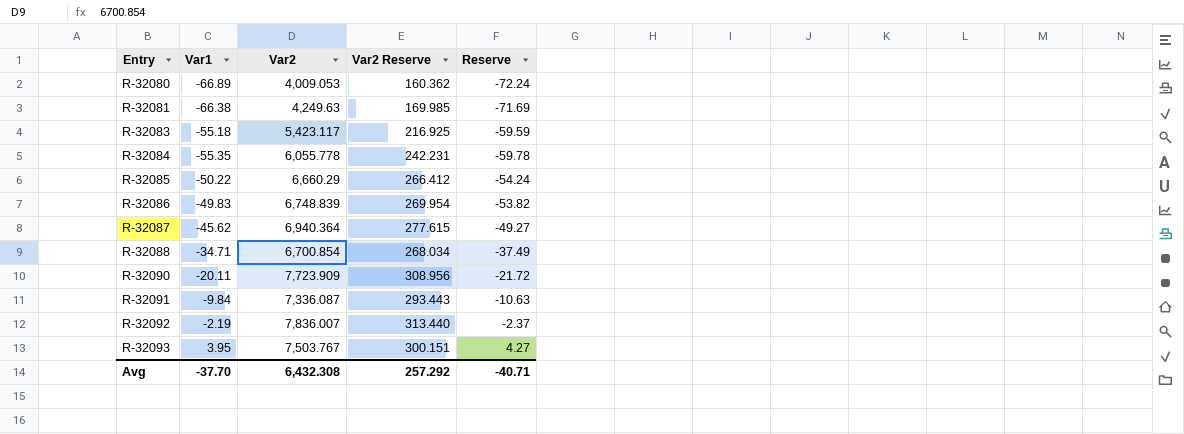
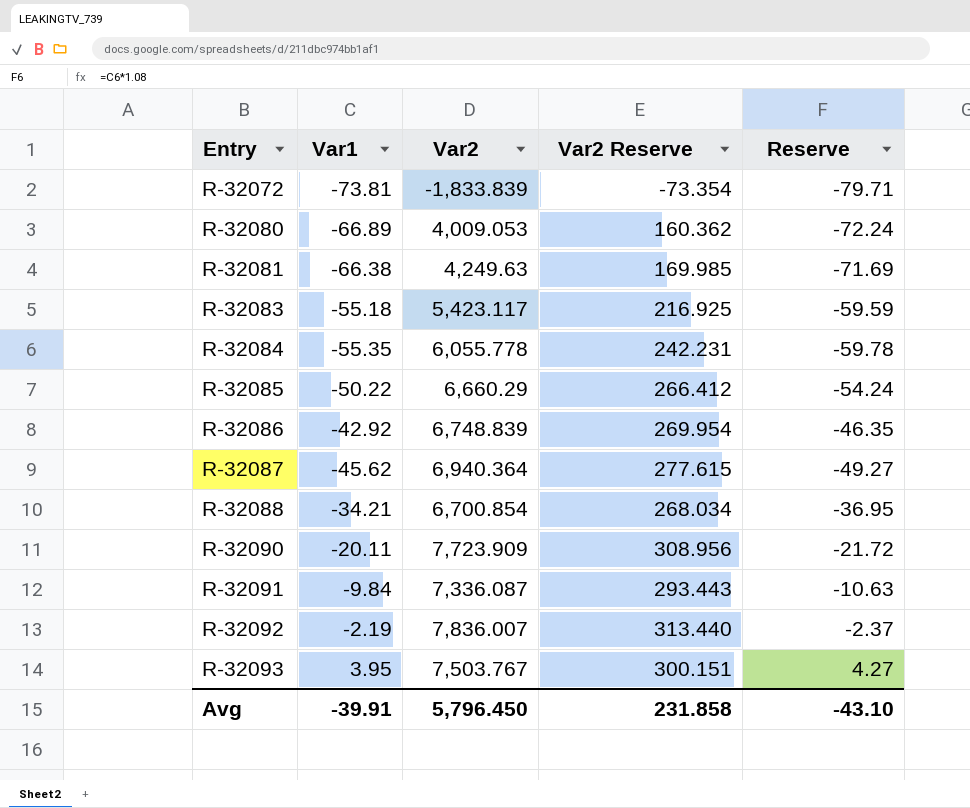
row R-32072: none -> -73.81 | -1,833.839 | -73.354 | -79.71
R-32086 | Var1: -49.83 -> -42.92
R-32086 | Reserve: -53.82 -> -46.35
R-32088 | Var1: -34.71 -> -34.21
R-32088 | Reserve: -37.49 -> -36.95
Avg | Var1: -37.70 -> -39.91
Avg | Var2: 6,432.308 -> 5,796.450
Avg | Var2 Reserve: 257.292 -> 231.858
Avg | Reserve: -40.71 -> -43.10

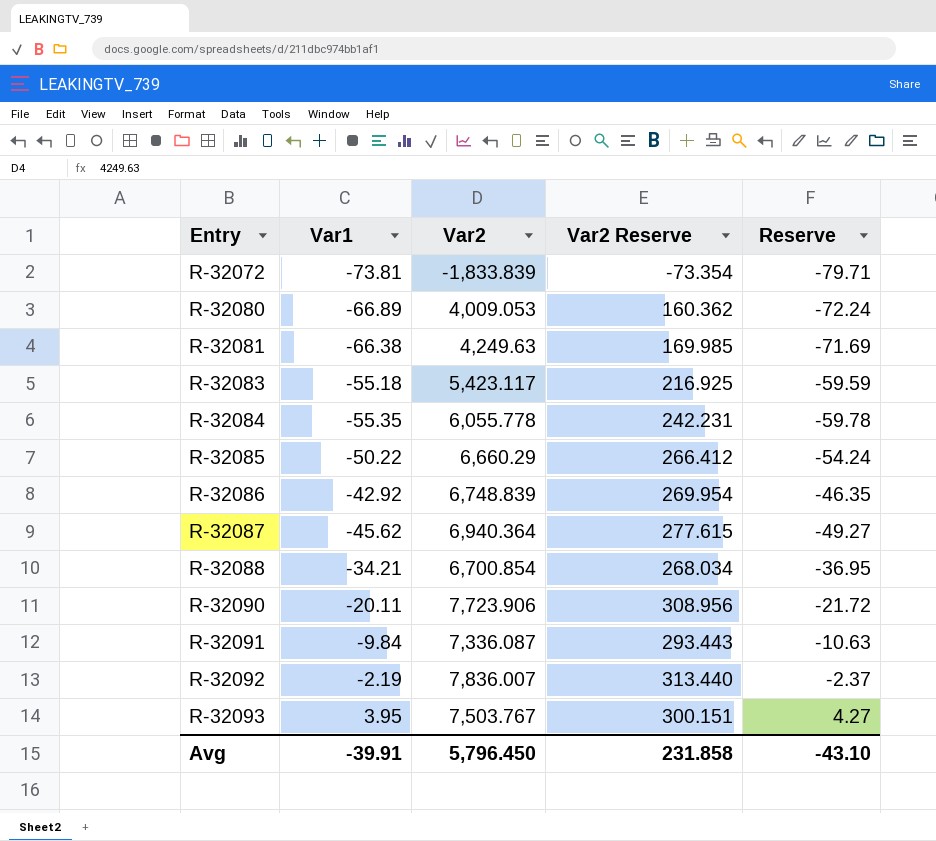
R-32090 | Var2: 7,723.909 -> 7,723.906

